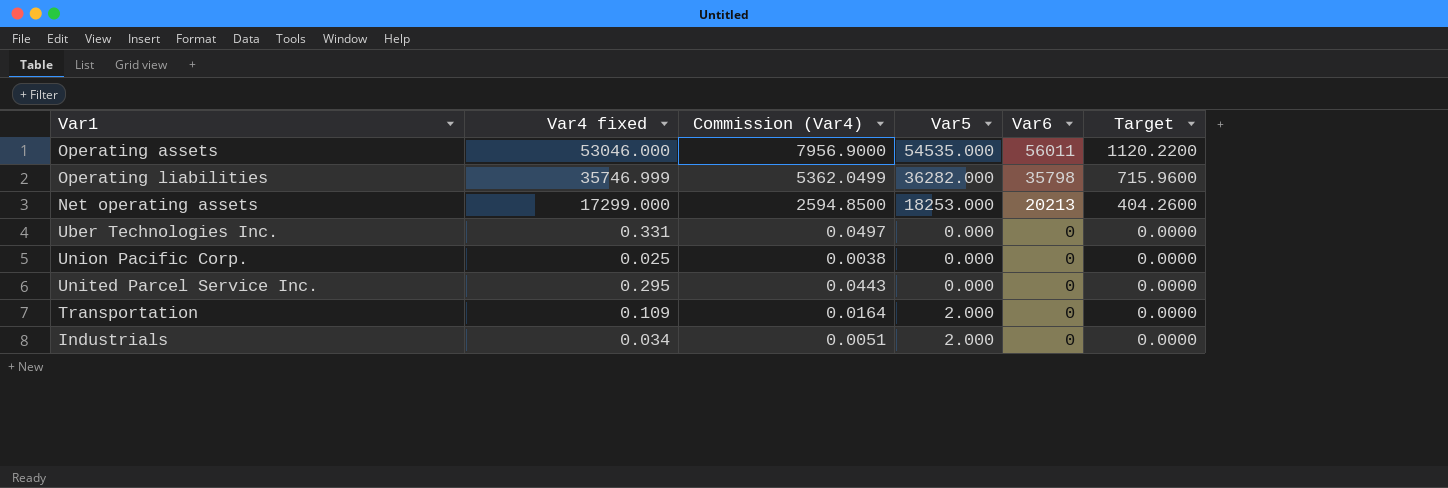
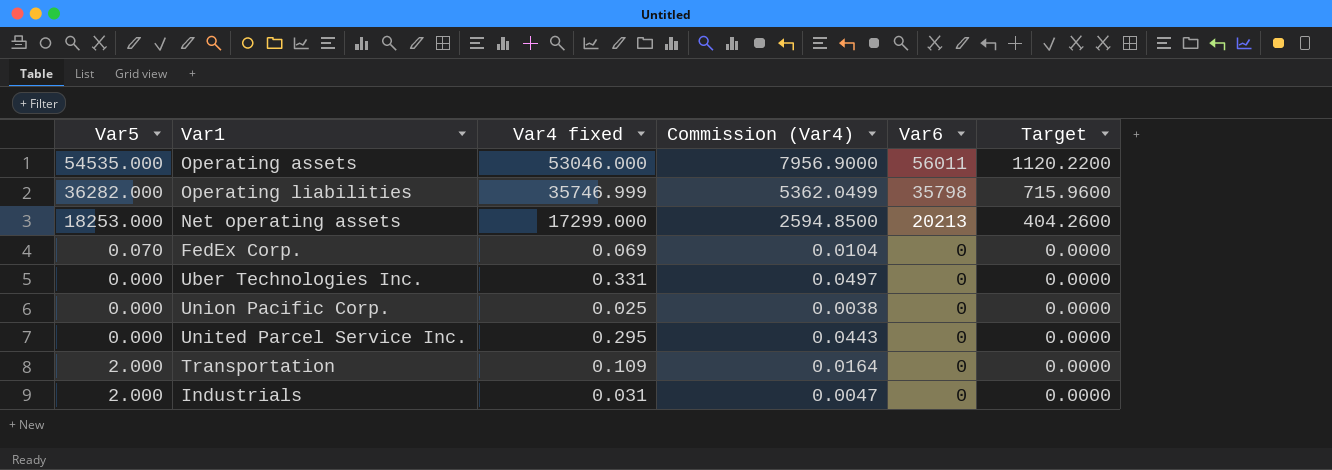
column Var5 | position: 4 -> 1
row FedEx Corp.: none -> 0.070 | 0.069 | 0.0104 | 0 | 0.0000
Industrials | Var4 fixed: 0.034 -> 0.031
Industrials | Commission (Var4): 0.0051 -> 0.0047

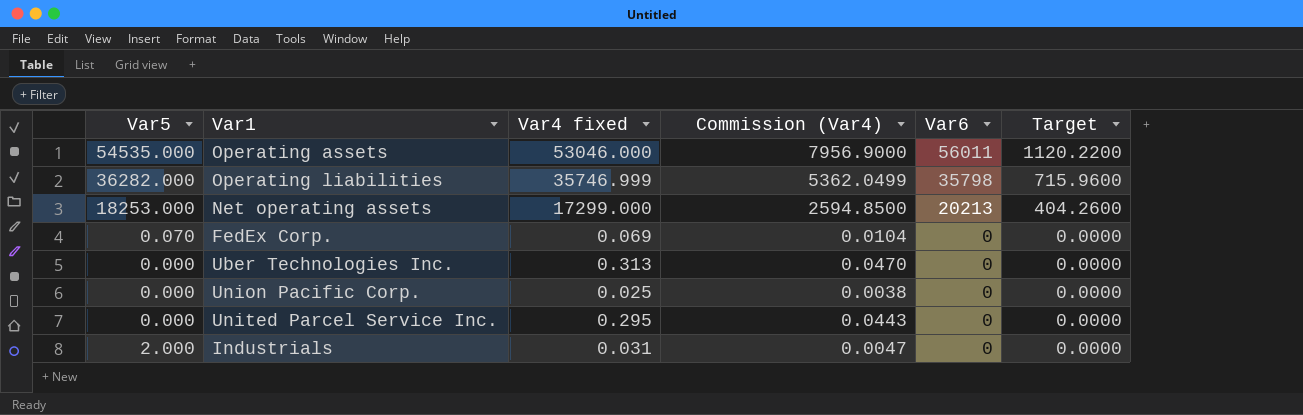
row Transportation: 2.000 | 0.109 | 0.0164 | 0 | 0.0000 -> none
Uber Technologies Inc. | Var4 fixed: 0.331 -> 0.313
Uber Technologies Inc. | Commission (Var4): 0.0497 -> 0.0470

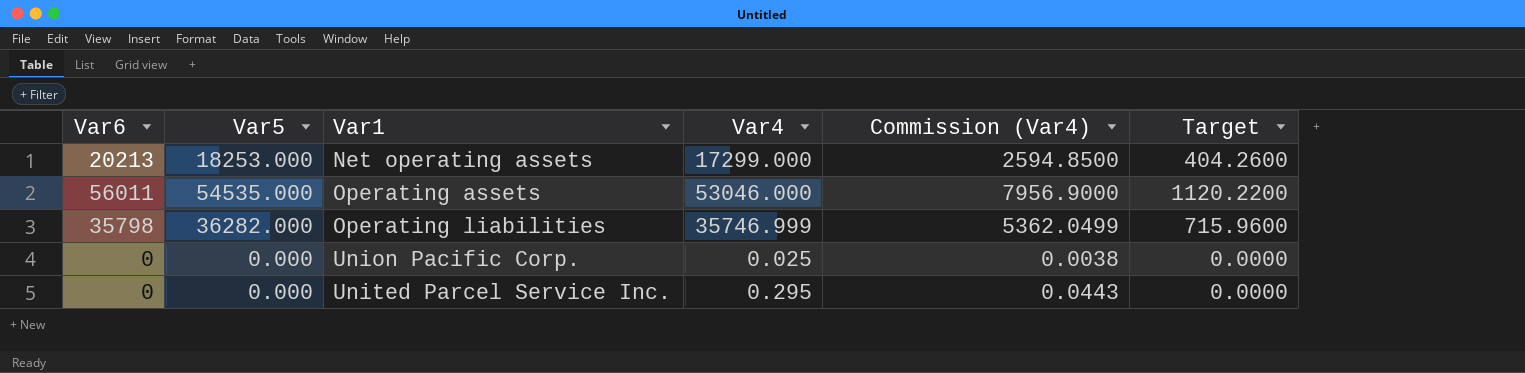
row order: Var6 descending -> Var1 ascending
column Var6 | position: 5 -> 1
column name: Var4 fixed -> Var4
row FedEx Corp.: 0.070 | 0.069 | 0.0104 | 0 | 0.0000 -> none
row Uber Technologies Inc.: 0.000 | 0.313 | 0.0470 | 0 | 0.0000 -> none
row Industrials: 2.000 | 0.031 | 0.0047 | 0 | 0.0000 -> none

